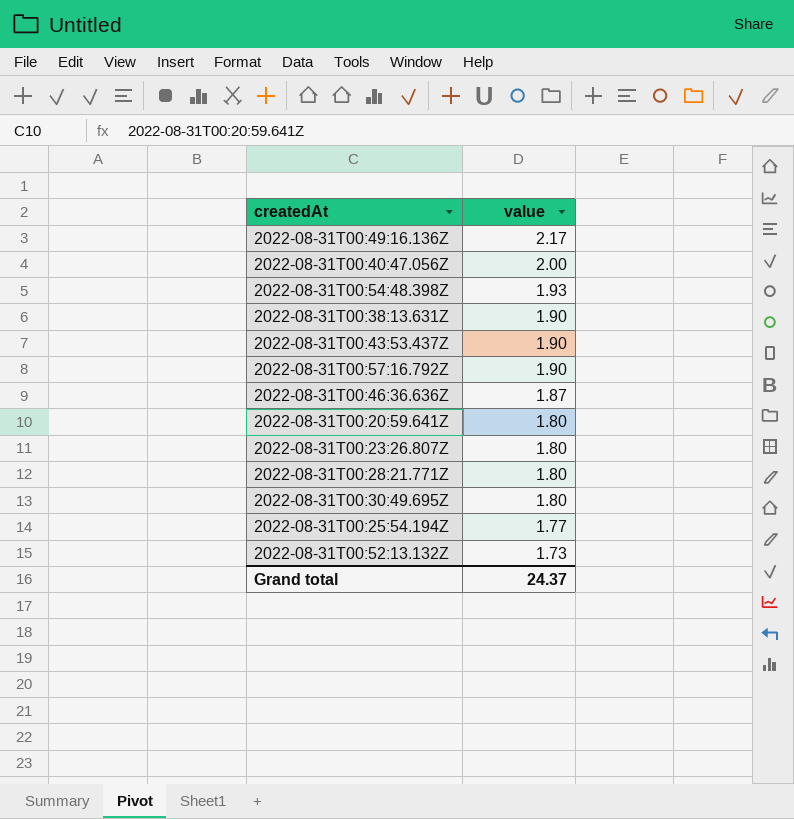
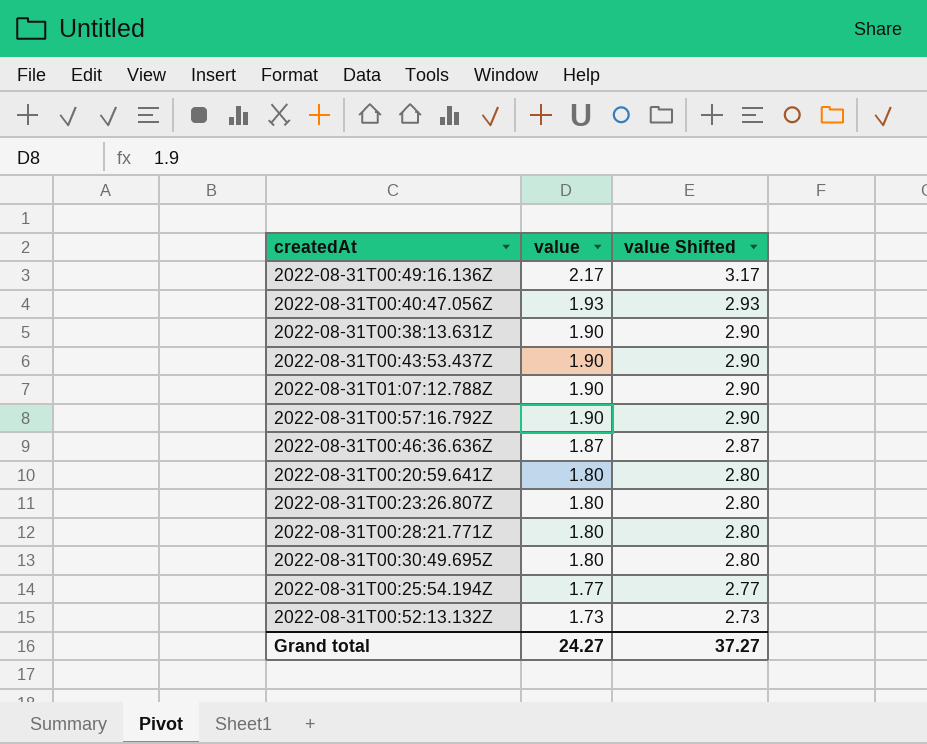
column value Shifted | formula: none -> [value] + 1
row 2022-08-31T00:54:48.398Z: 1.93 -> none
2022-08-31T00:40:47.056Z | value: 2.00 -> 1.93
row 2022-08-31T01:07:12.788Z: none -> 1.90 | 2.90
Grand total | value: 24.37 -> 24.27

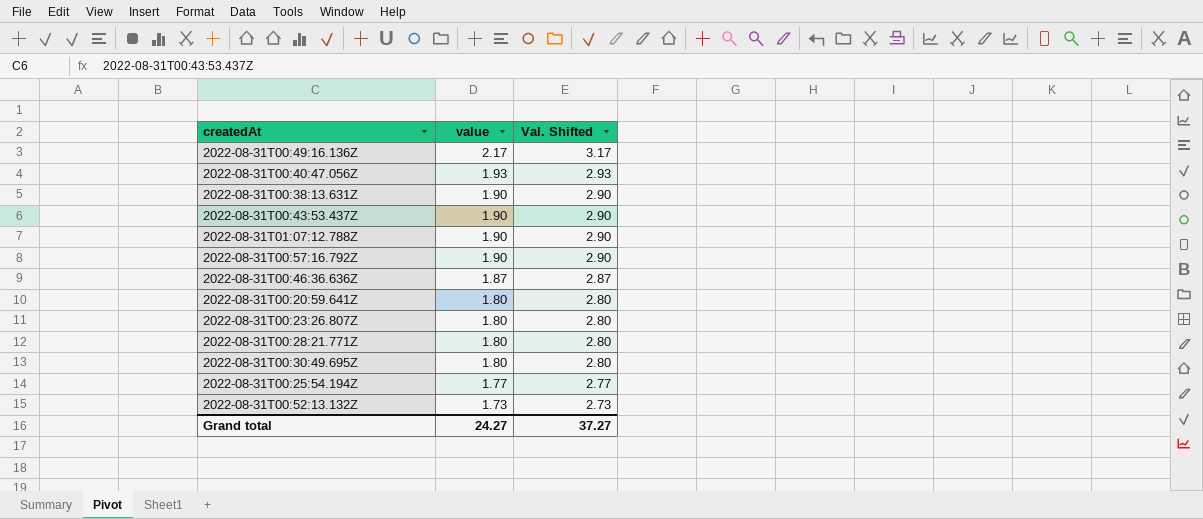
column name: value Shifted -> Val. Shifted

